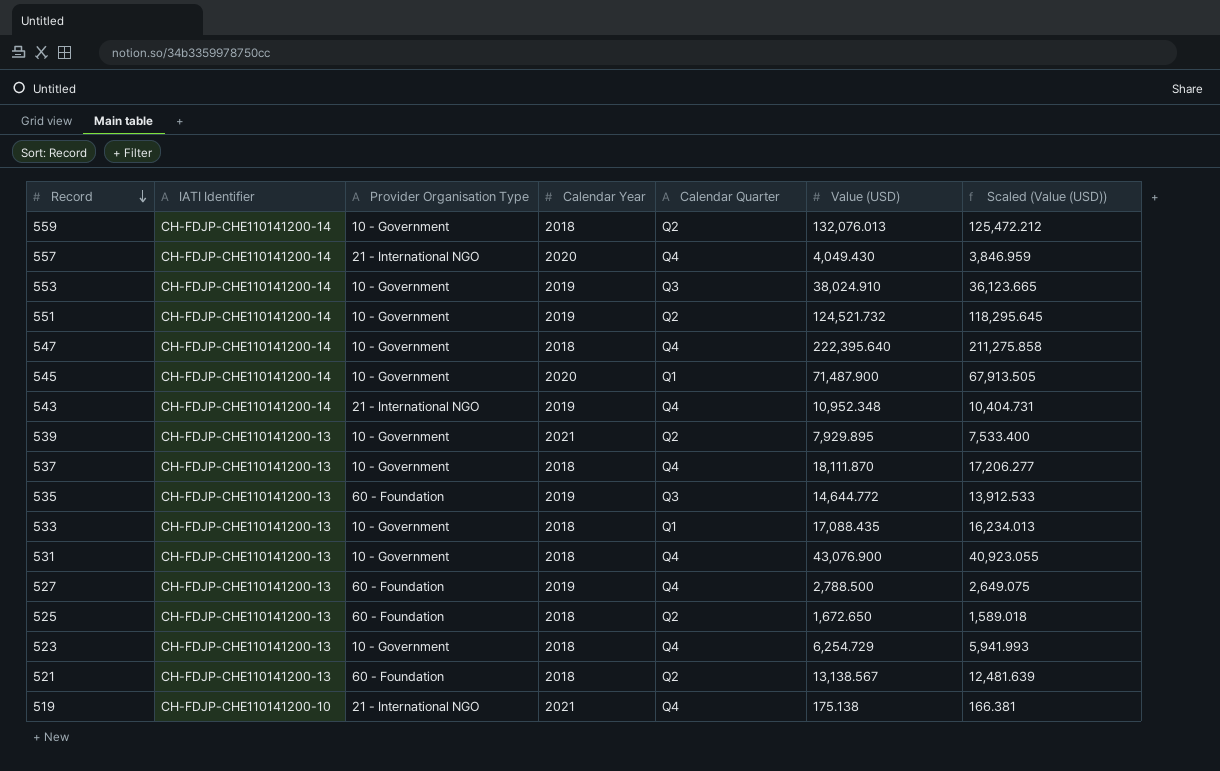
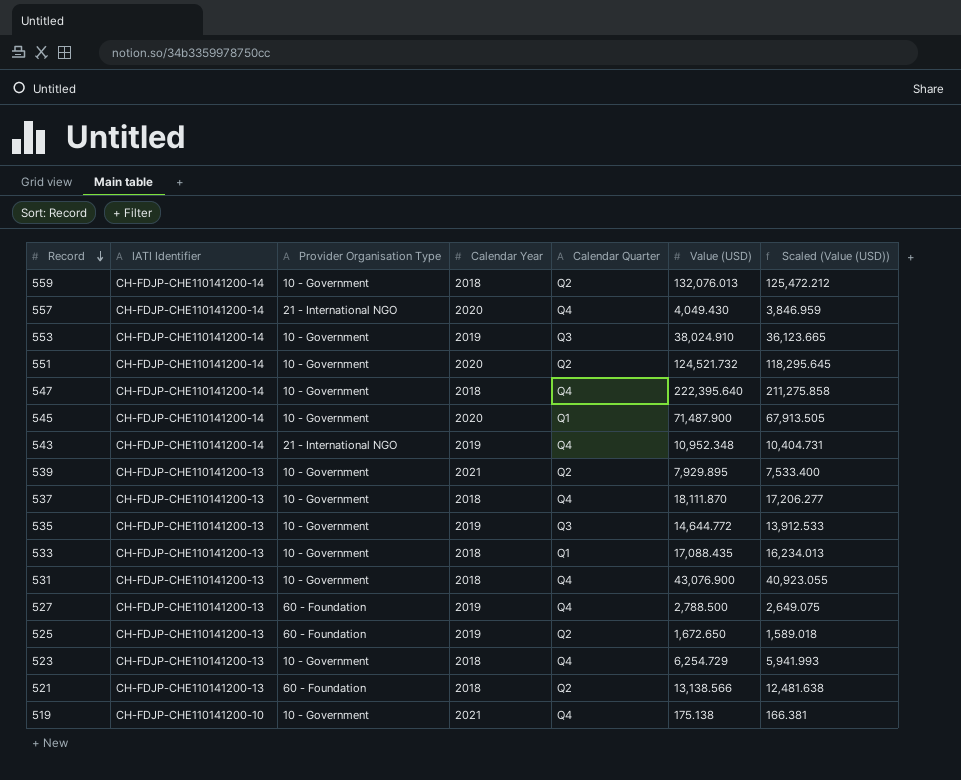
551 | Calendar Year: 2019 -> 2020
535 | Provider Organisation Type: 60 - Foundation -> 10 - Government
525 | Calendar Year: 2018 -> 2019
521 | Value (USD): 13,138.567 -> 13,138.566
521 | Scaled (Value (USD)): 12,481.639 -> 12,481.638
519 | Provider Organisation Type: 21 - International NGO -> 10 - Government

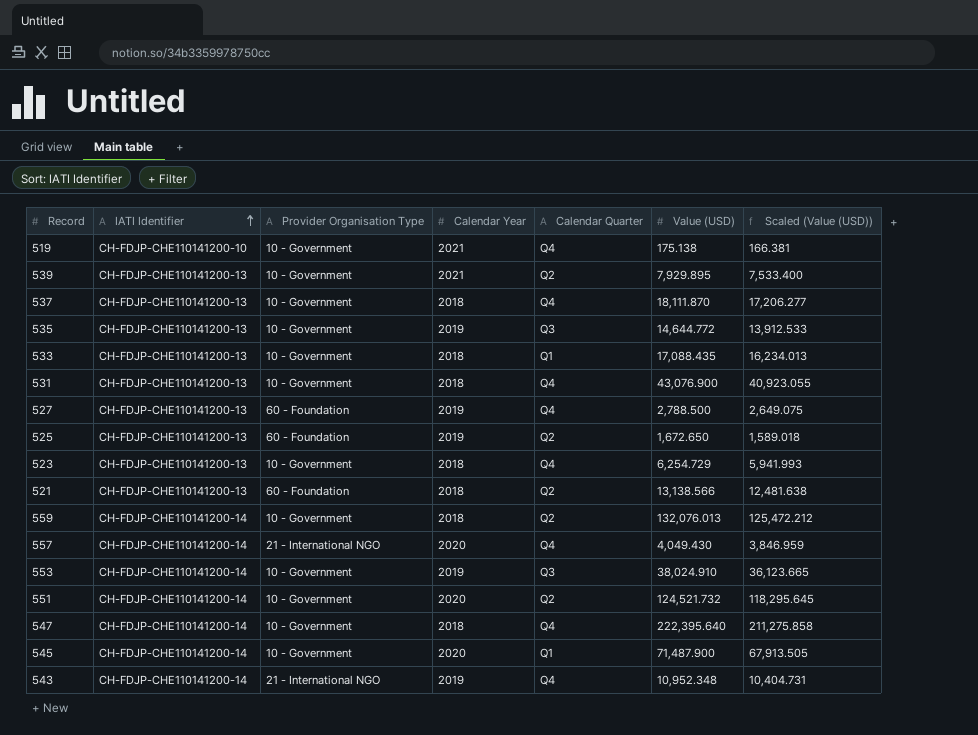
row order: Record descending -> IATI Identifier ascending

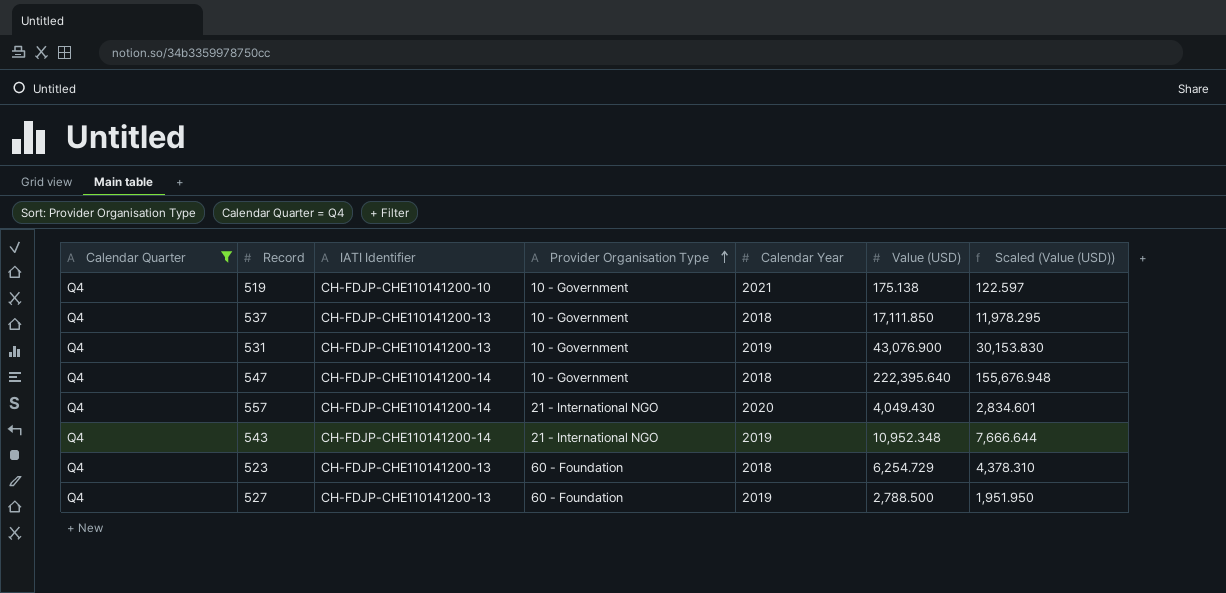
filter: none -> Calendar Quarter = Q4
row order: IATI Identifier ascending -> Provider Organisation Type ascending
column Calendar Quarter | position: 5 -> 1
column Scaled (Value (USD)) | formula: [Value (USD)] * 0.95 -> [Value (USD)] * 0.7
537 | Value (USD): 18,111.870 -> 17,111.850
531 | Calendar Year: 2018 -> 2019
523 | Provider Organisation Type: 10 - Government -> 60 - Foundation

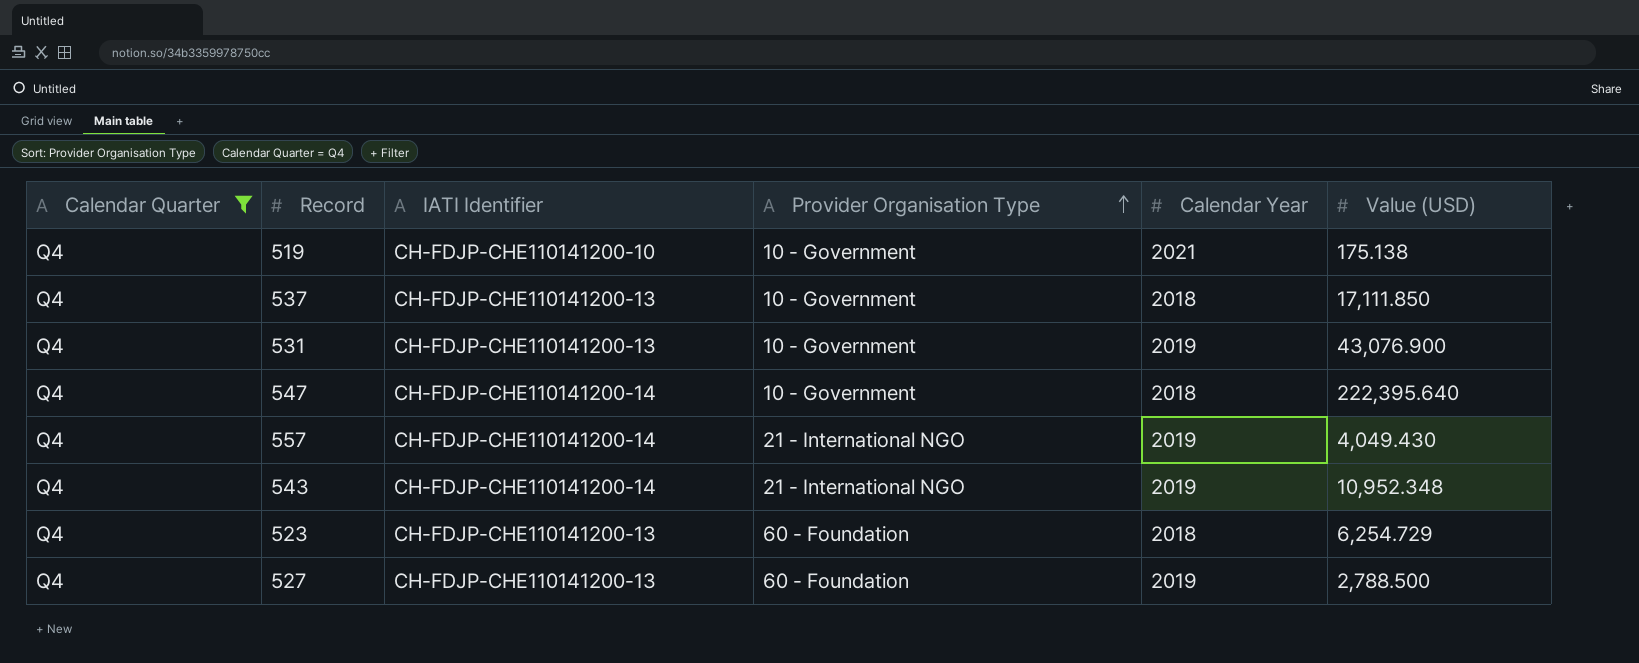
column Scaled (Value (USD)) | formula: [Value (USD)] * 0.7 -> none
557 | Calendar Year: 2020 -> 2019

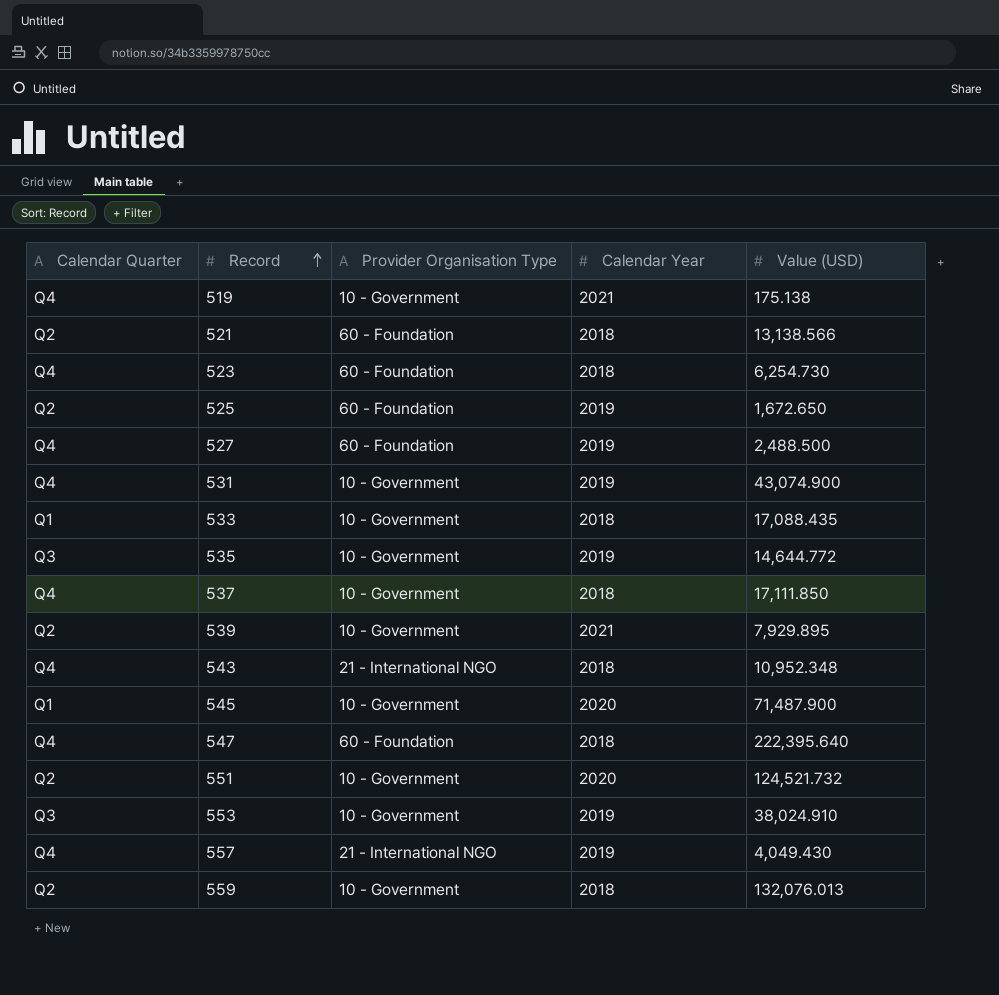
filter: Calendar Quarter = Q4 -> none
row order: Provider Organisation Type ascending -> Record ascending
column IATI Identifier | position: 3 -> none
523 | Value (USD): 6,254.729 -> 6,254.730
527 | Value (USD): 2,788.500 -> 2,488.500
531 | Value (USD): 43,076.900 -> 43,074.900
543 | Calendar Year: 2019 -> 2018
547 | Provider Organisation Type: 10 - Government -> 60 - Foundation

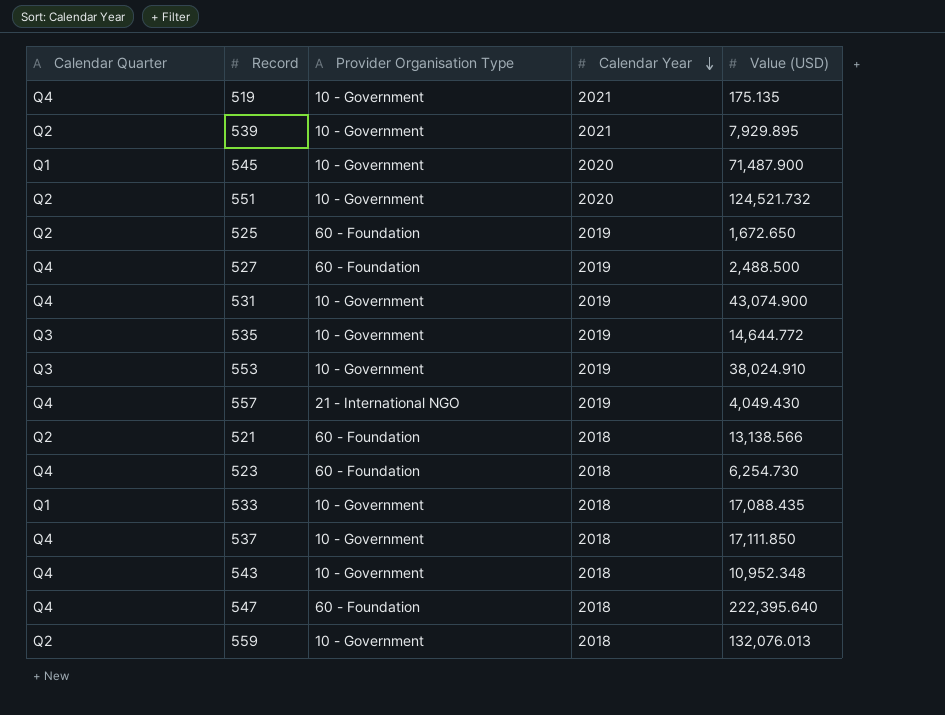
row order: Record ascending -> Calendar Year descending
519 | Value (USD): 175.138 -> 175.135
543 | Provider Organisation Type: 21 - International NGO -> 10 - Government

